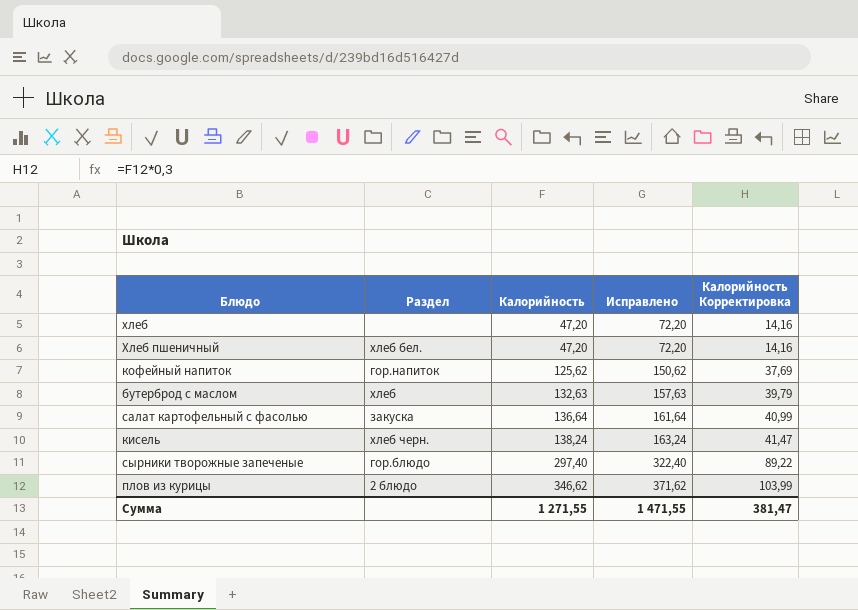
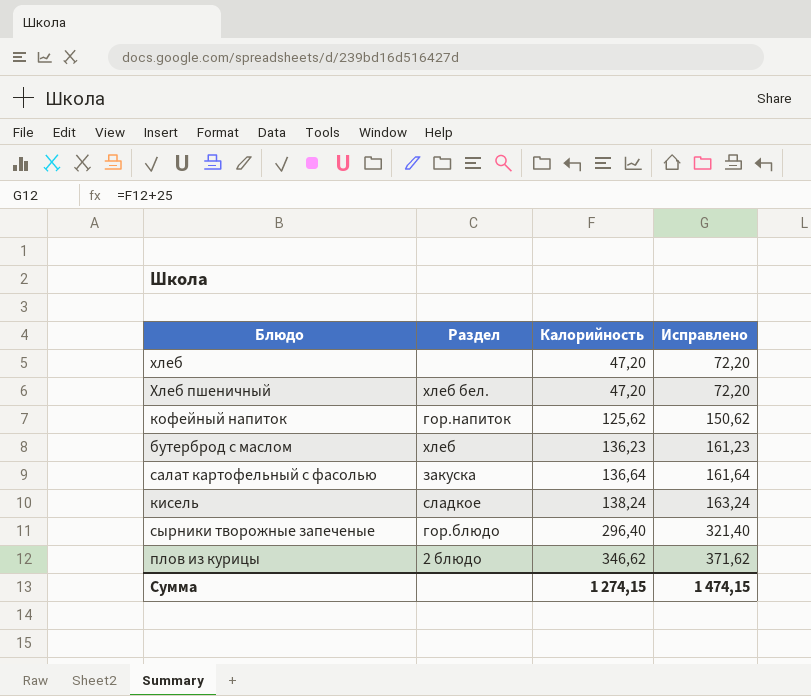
column Калорийность Корректировка | formula: [Калорийность] * 0,3 -> none
бутерброд с маслом | Калорийность: 132,63 -> 136,23
бутерброд с маслом | Исправлено: 157,63 -> 161,23
кисель | Раздел: хлеб черн. -> сладкое
сырники творожные запеченые | Калорийность: 297,40 -> 296,40
сырники творожные запеченые | Исправлено: 322,40 -> 321,40
Сумма | Калорийность: 1 271,55 -> 1 274,15
Сумма | Исправлено: 1 471,55 -> 1 474,15

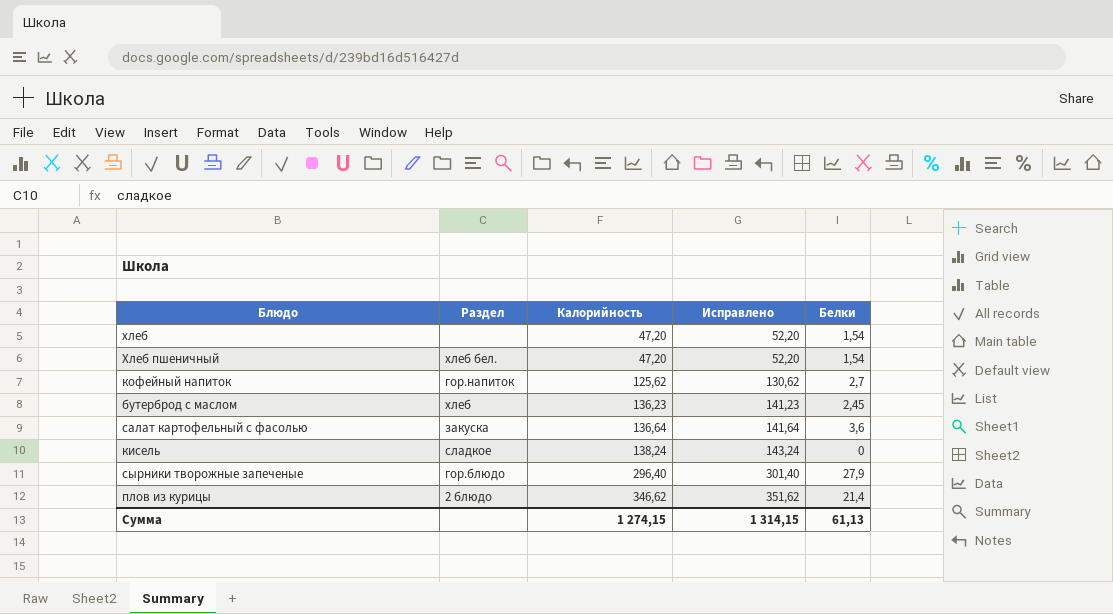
column Исправлено | formula: [Калорийность] + 25 -> [Калорийность] + 5
column Белки | position: none -> 5
Сумма | Исправлено: 1 474,15 -> 1 314,15

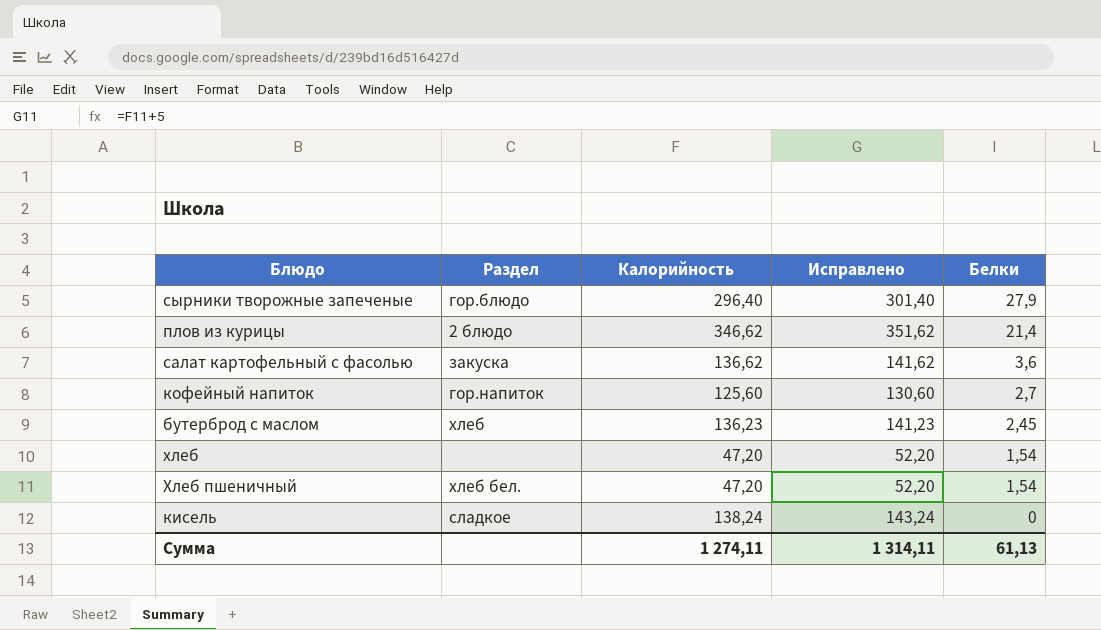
row order: Калорийность ascending -> Белки descending
салат картофельный с фасолью | Калорийность: 136,64 -> 136,62
салат картофельный с фасолью | Исправлено: 141,64 -> 141,62
кофейный напиток | Калорийность: 125,62 -> 125,60
кофейный напиток | Исправлено: 130,62 -> 130,60
Сумма | Калорийность: 1 274,15 -> 1 274,11
Сумма | Исправлено: 1 314,15 -> 1 314,11

